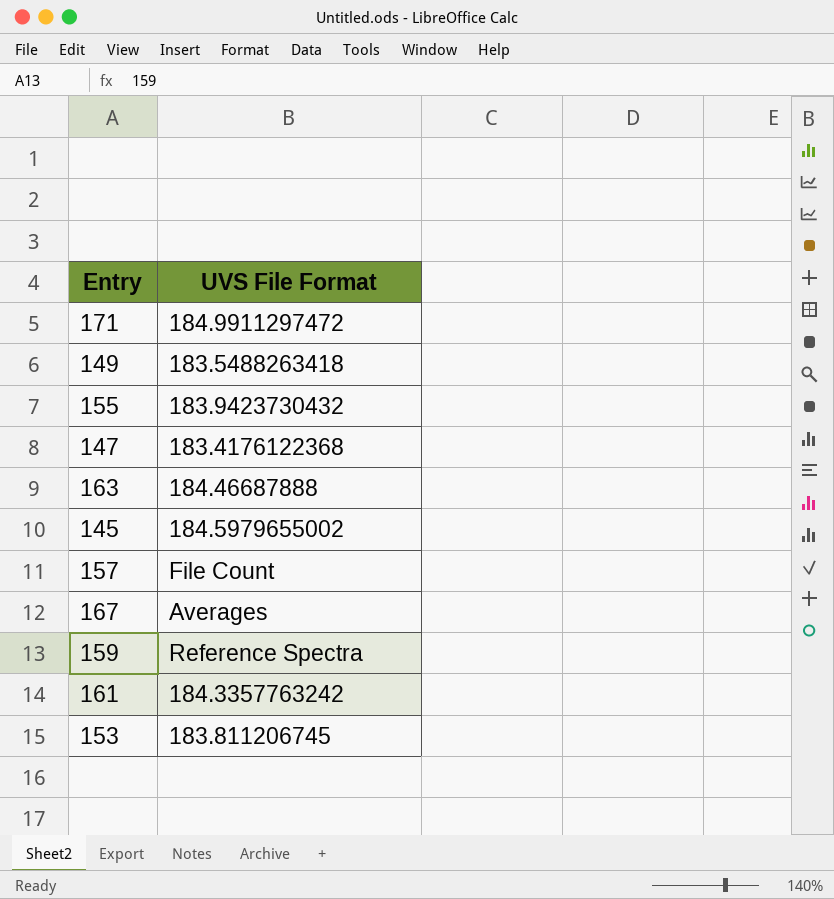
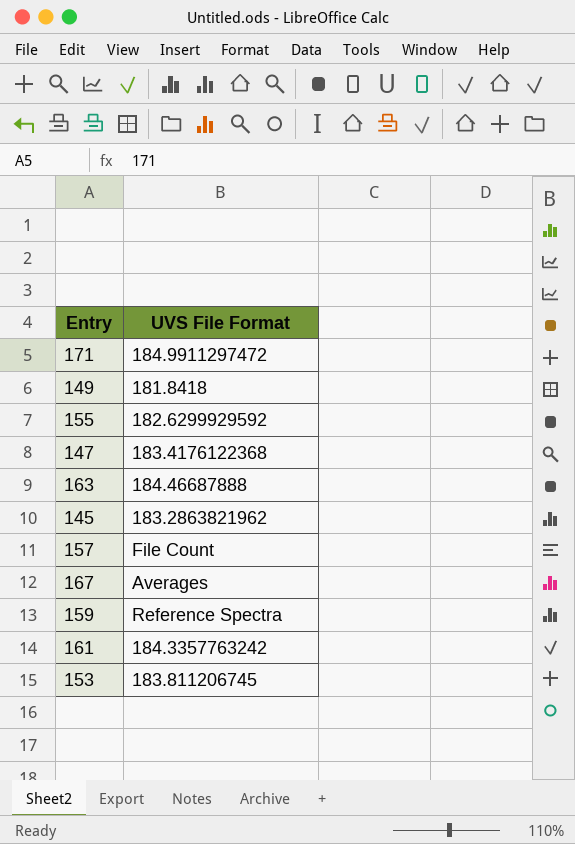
149 | UVS File Format: 183.5488263418 -> 181.8418
155 | UVS File Format: 183.9423730432 -> 182.6299929592
145 | UVS File Format: 184.5979655002 -> 183.2863821962

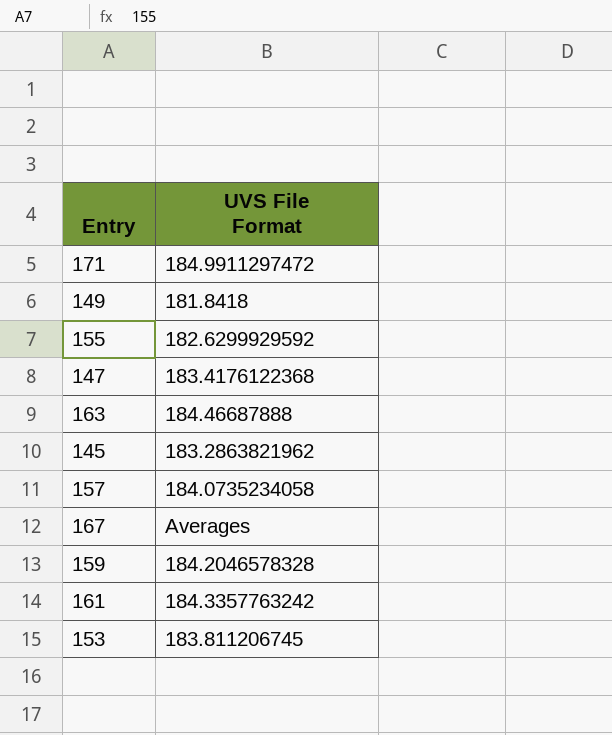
157 | UVS File Format: File Count -> 184.0735234058
159 | UVS File Format: Reference Spectra -> 184.2046578328

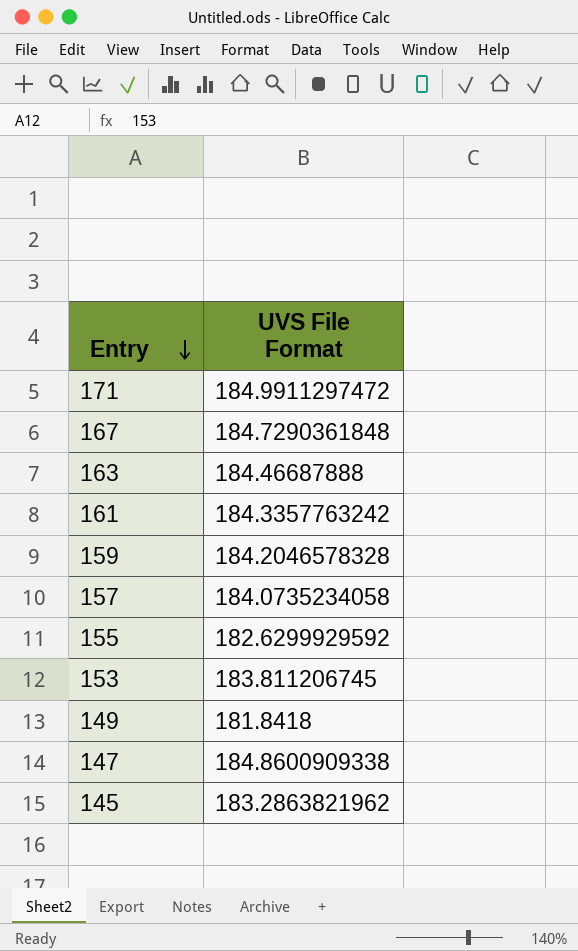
row order: none -> Entry descending
167 | UVS File Format: Averages -> 184.7290361848
147 | UVS File Format: 183.4176122368 -> 184.8600909338

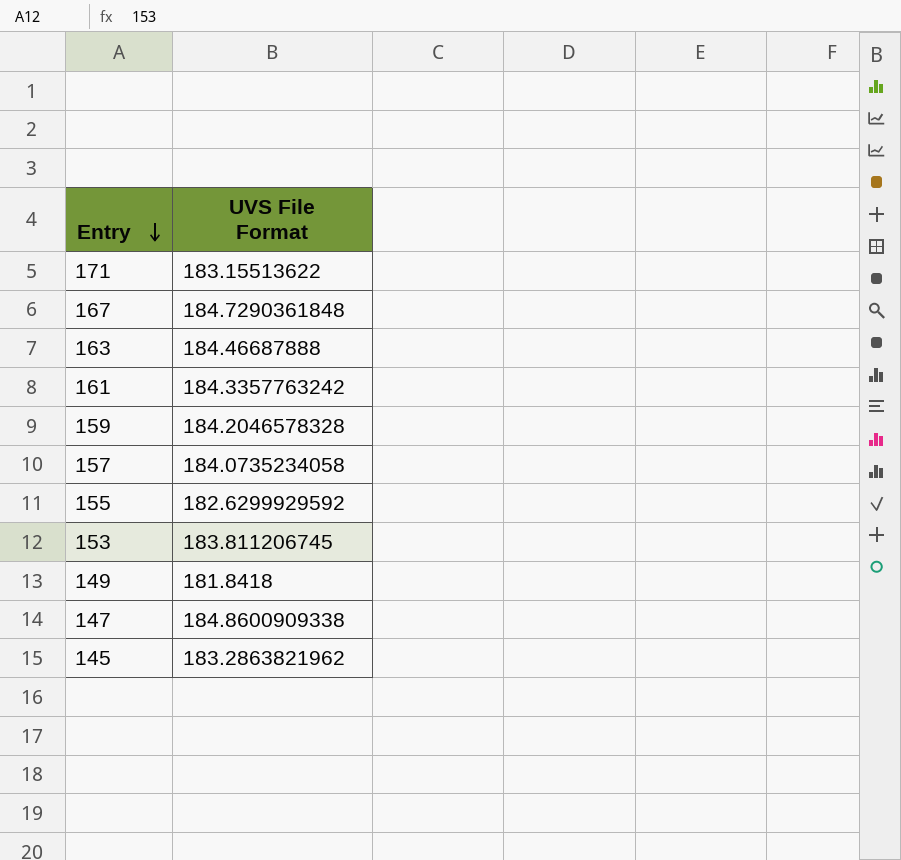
171 | UVS File Format: 184.9911297472 -> 183.15513622

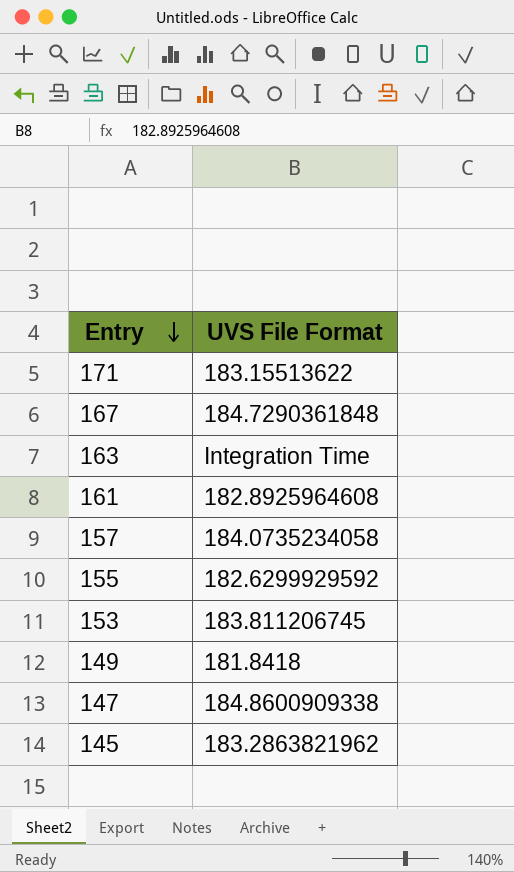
row 159: 184.2046578328 -> none
163 | UVS File Format: 184.46687888 -> Integration Time
161 | UVS File Format: 184.3357763242 -> 182.8925964608

